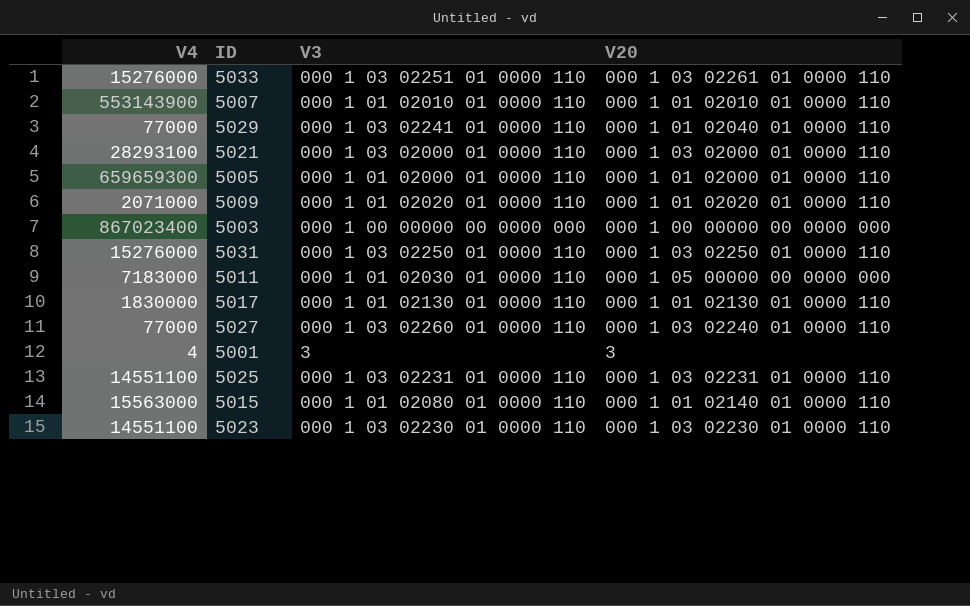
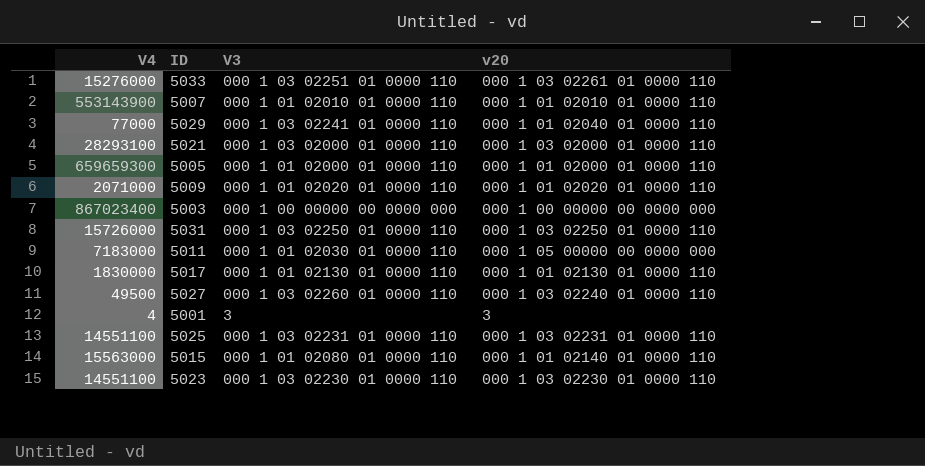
column name: V20 -> v20
5031 | V4: 15276000 -> 15726000
5027 | V4: 77000 -> 49500

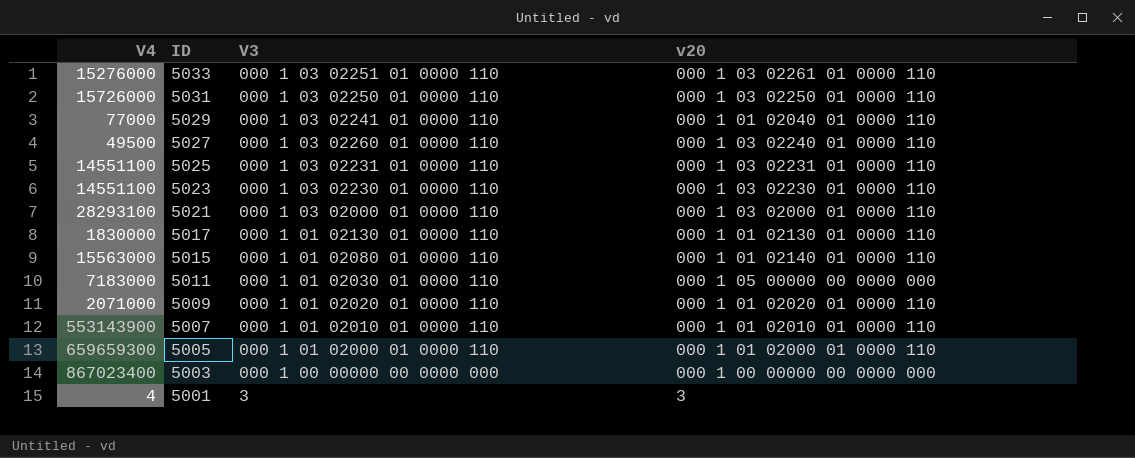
row order: none -> ID descending

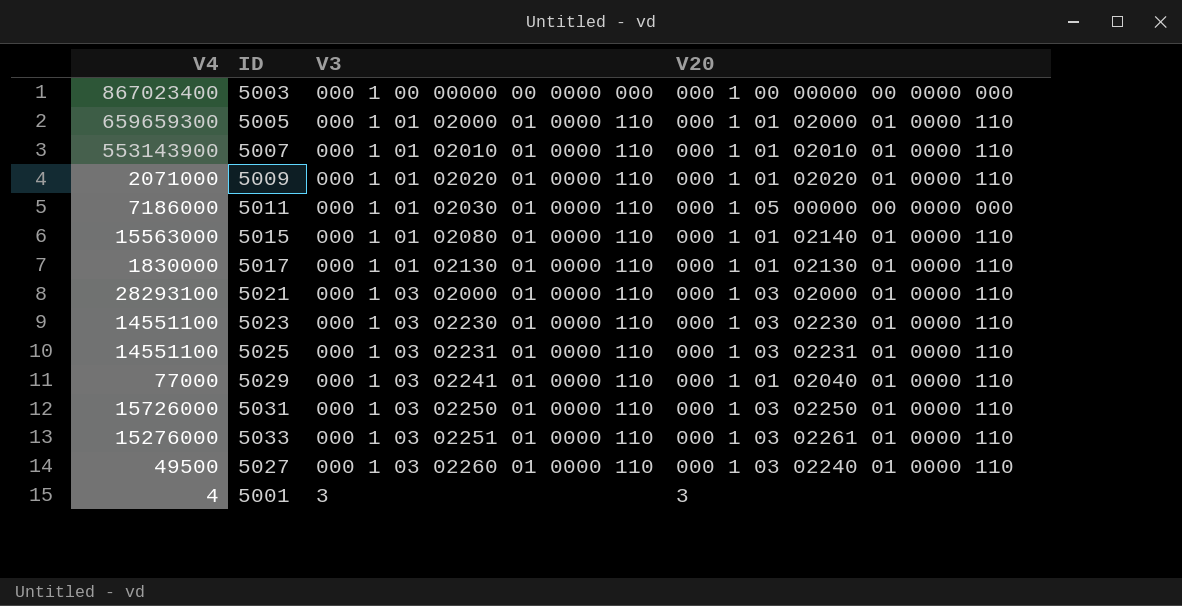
row order: ID descending -> V3 ascending
column name: v20 -> V20
5011 | V4: 7183000 -> 7186000

